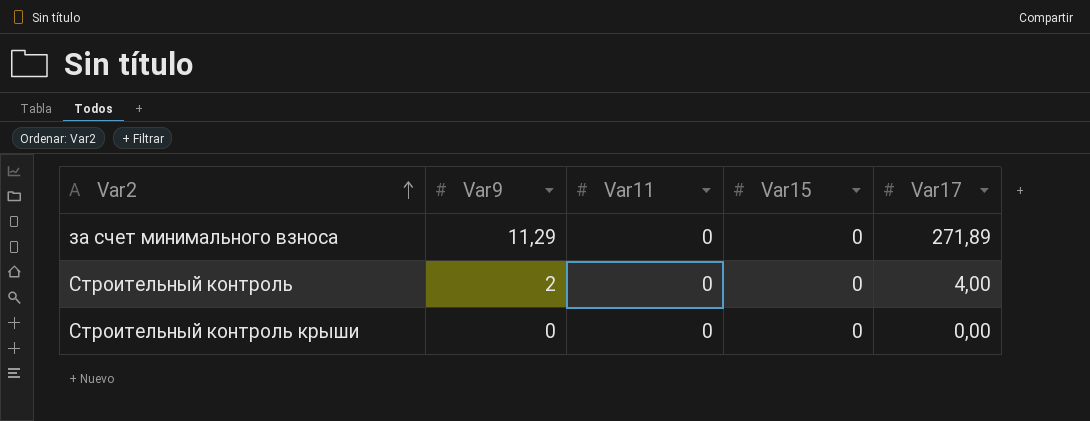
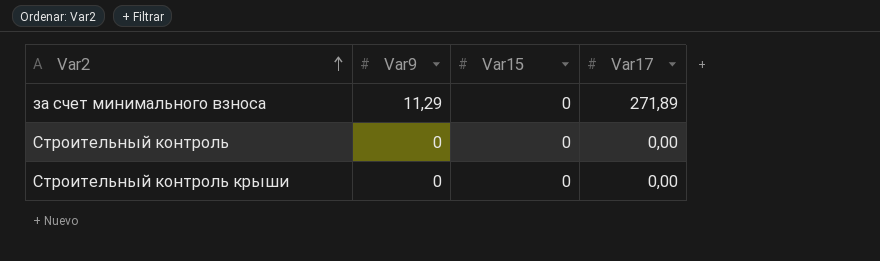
column Var11 | position: 3 -> none
Строительный контроль | Var9: 2 -> 0
Строительный контроль | Var17: 4,00 -> 0,00

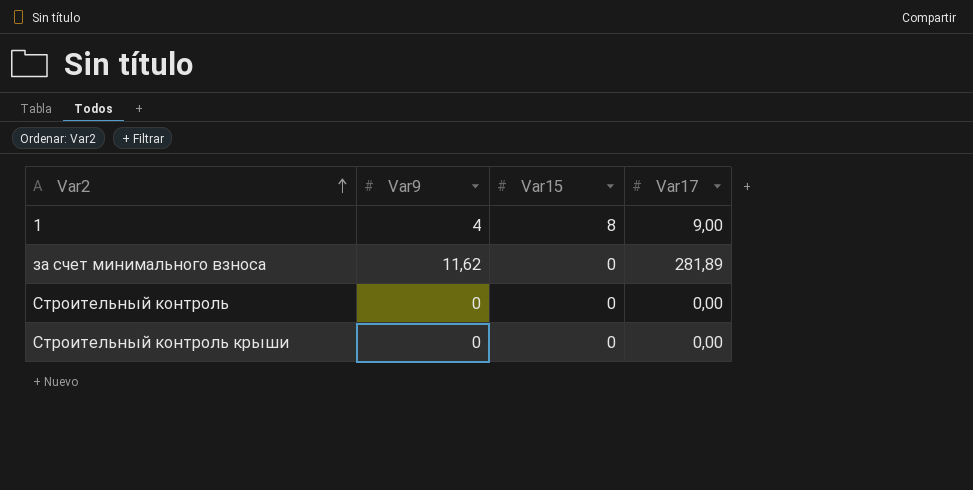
row 1: none -> 4 | 8 | 9,00
за счет минимального взноса | Var9: 11,29 -> 11,62
за счет минимального взноса | Var17: 271,89 -> 281,89

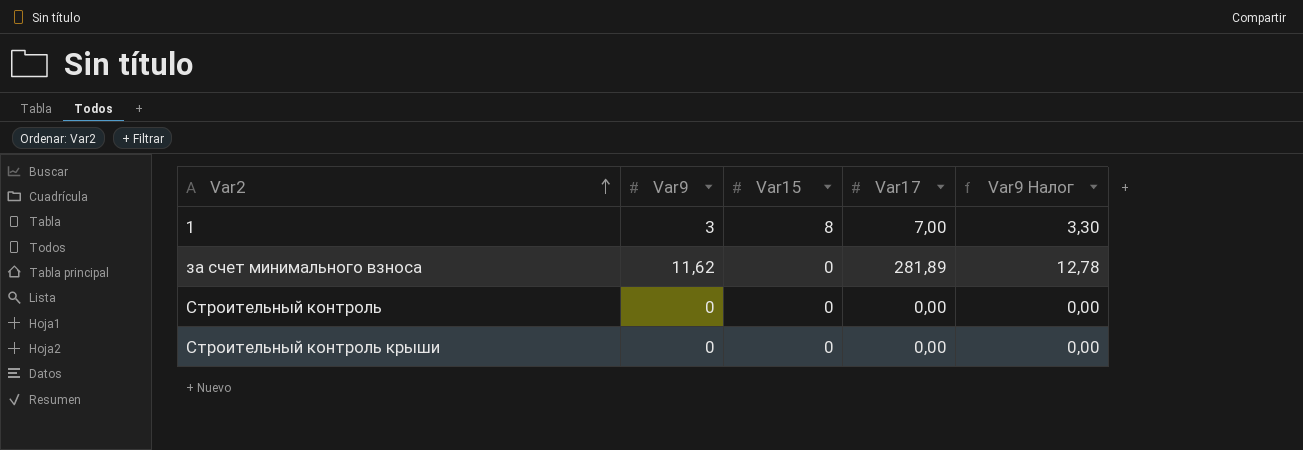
column Var9 Налог | formula: none -> [Var9] * 1,1
1 | Var9: 4 -> 3
1 | Var17: 9,00 -> 7,00

